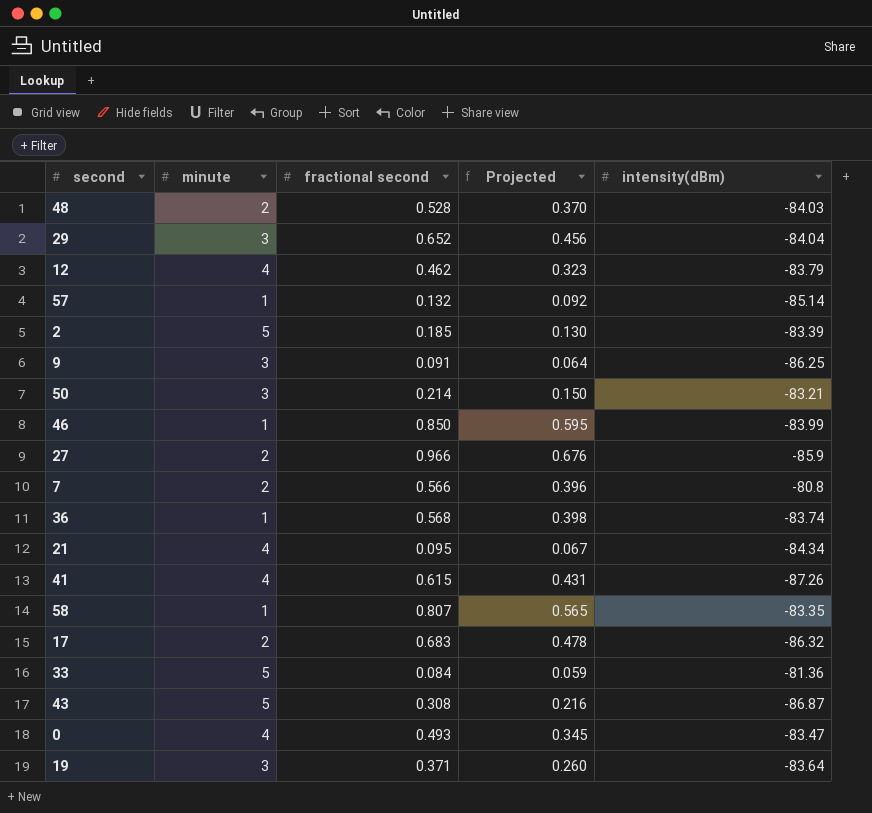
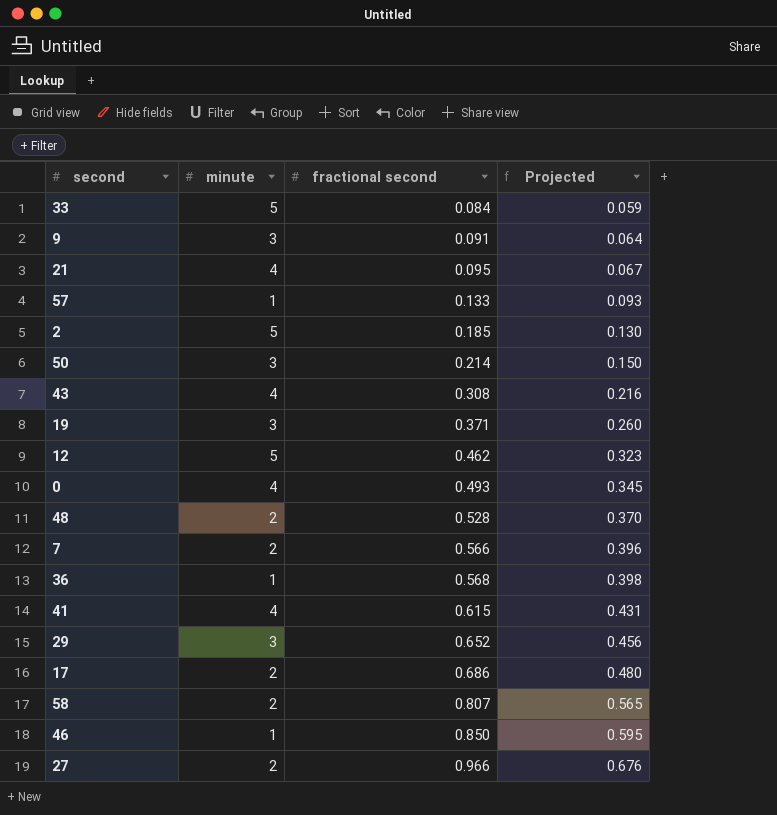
row order: none -> fractional second ascending
column intensity(dBm) | position: 5 -> none
57 | fractional second: 0.132 -> 0.133
57 | Projected: 0.092 -> 0.093
43 | minute: 5 -> 4
12 | minute: 4 -> 5
17 | fractional second: 0.683 -> 0.686
17 | Projected: 0.478 -> 0.480
58 | minute: 1 -> 2

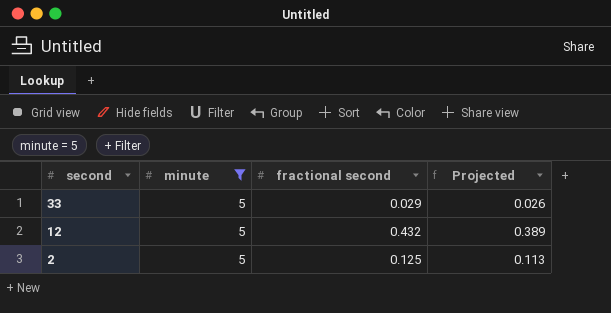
filter: none -> minute = 5
row order: fractional second ascending -> second descending
column Projected | formula: [fractional second] * 0.7 -> [fractional second] * 0.9
33 | fractional second: 0.084 -> 0.029
12 | fractional second: 0.462 -> 0.432
2 | fractional second: 0.185 -> 0.125

